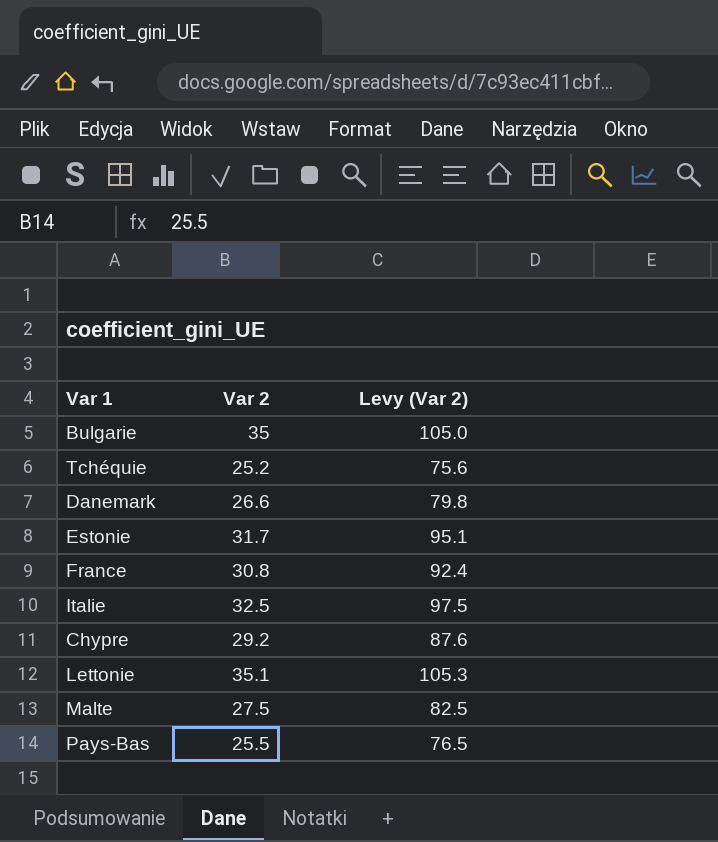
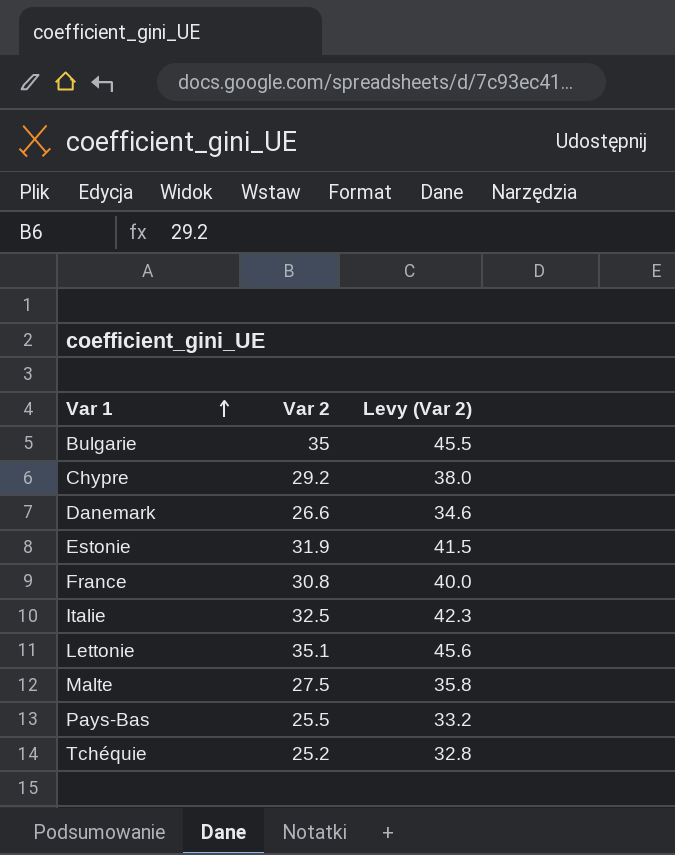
row order: none -> Var 1 ascending
column Levy (Var 2) | formula: [Var 2] * 3 -> [Var 2] * 1.3
Estonie | Var 2: 31.7 -> 31.9

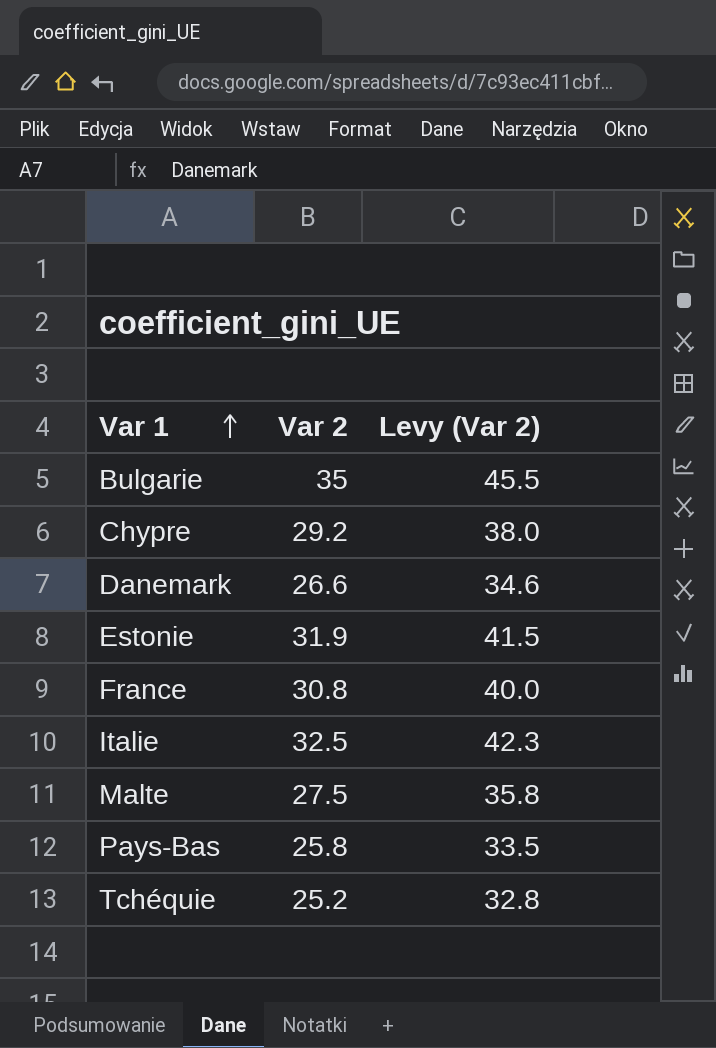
row Lettonie: 35.1 | 45.6 -> none
Pays-Bas | Var 2: 25.5 -> 25.8
Pays-Bas | Levy (Var 2): 33.2 -> 33.5

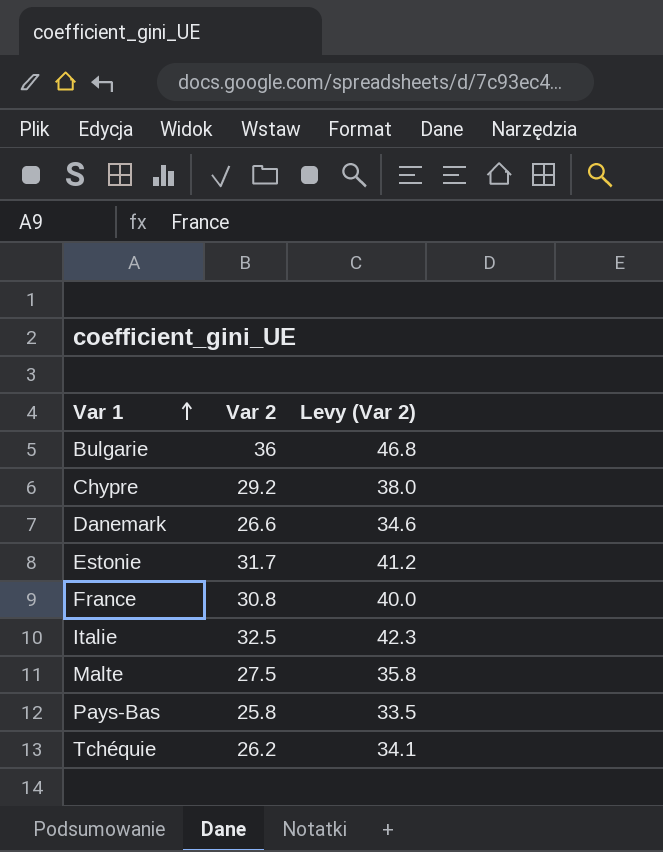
Bulgarie | Var 2: 35 -> 36
Bulgarie | Levy (Var 2): 45.5 -> 46.8
Estonie | Var 2: 31.9 -> 31.7
Estonie | Levy (Var 2): 41.5 -> 41.2
Tchéquie | Var 2: 25.2 -> 26.2
Tchéquie | Levy (Var 2): 32.8 -> 34.1

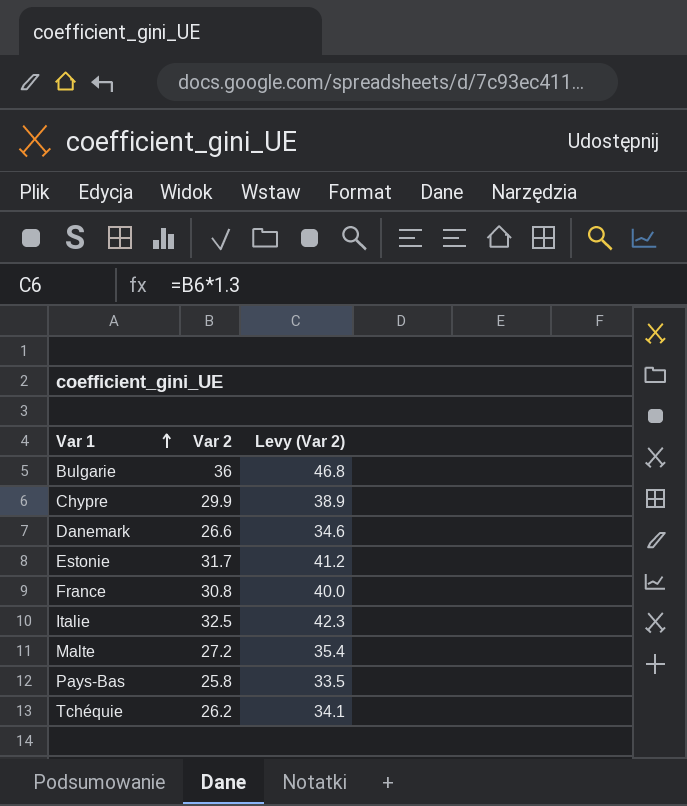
Chypre | Var 2: 29.2 -> 29.9
Chypre | Levy (Var 2): 38.0 -> 38.9
Malte | Var 2: 27.5 -> 27.2
Malte | Levy (Var 2): 35.8 -> 35.4

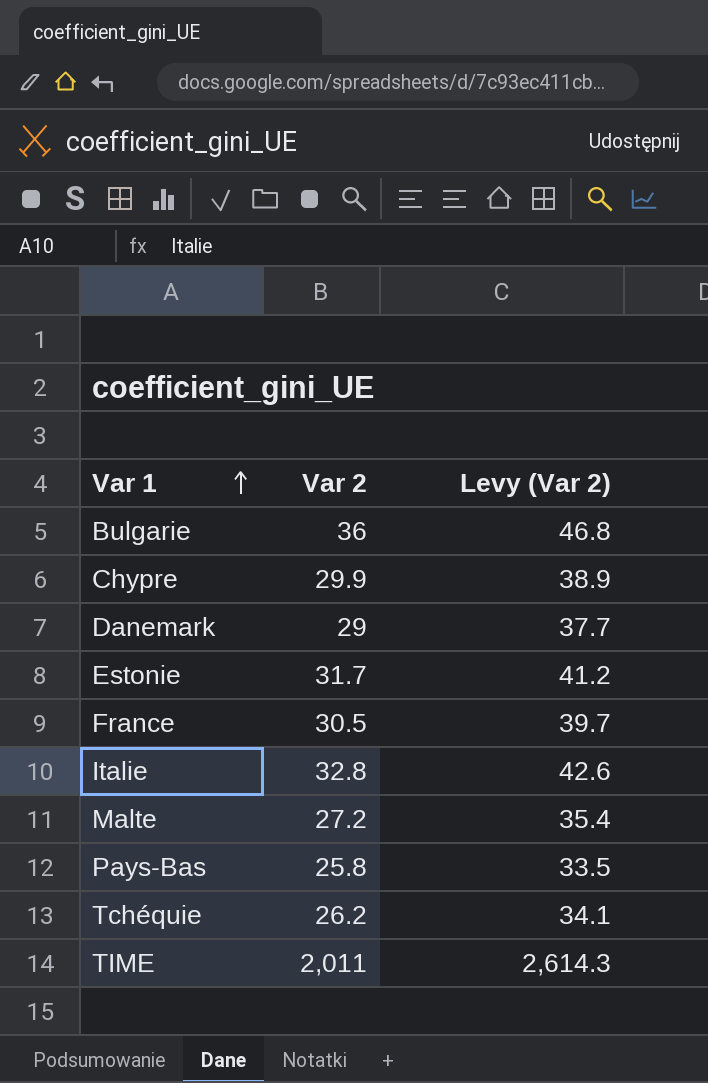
Danemark | Var 2: 26.6 -> 29
Danemark | Levy (Var 2): 34.6 -> 37.7
France | Var 2: 30.8 -> 30.5
France | Levy (Var 2): 40.0 -> 39.7
Italie | Var 2: 32.5 -> 32.8
Italie | Levy (Var 2): 42.3 -> 42.6
row TIME: none -> 2,011 | 2,614.3

